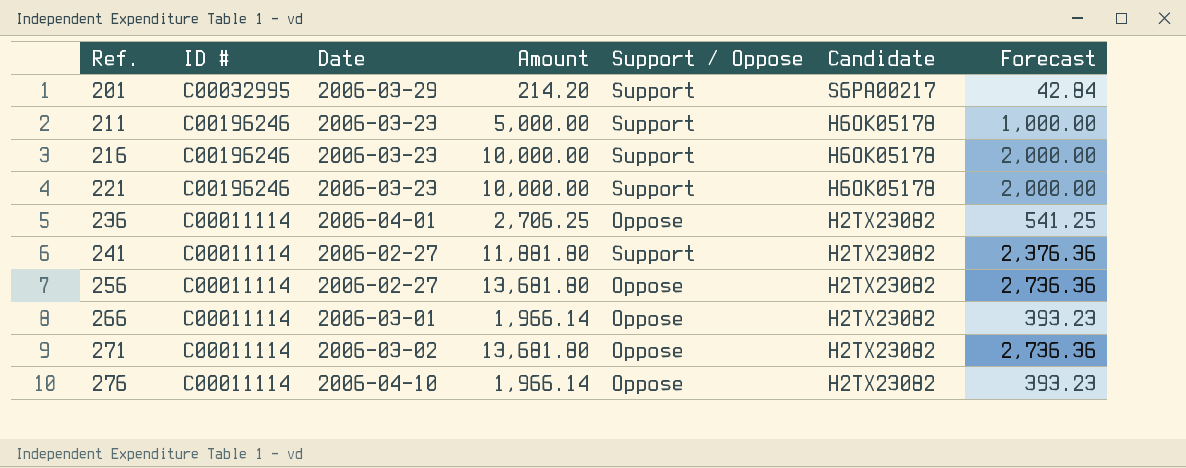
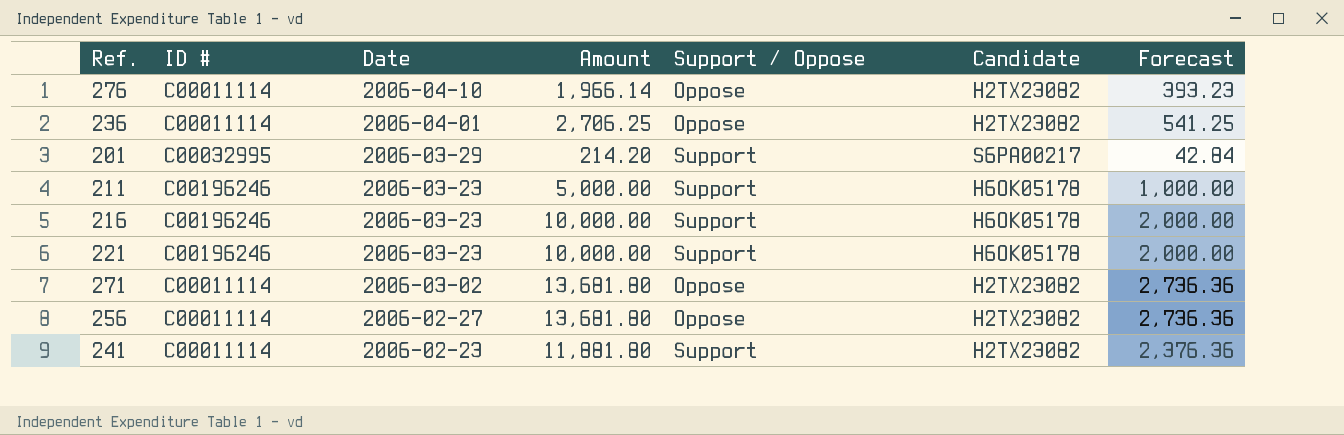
row order: Ref. ascending -> Date descending
row 266: C00011114 | 2006-03-01 | 1,966.14 | Oppose | H2TX23082 | 393.23 -> none
241 | Date: 2006-02-27 -> 2006-02-23

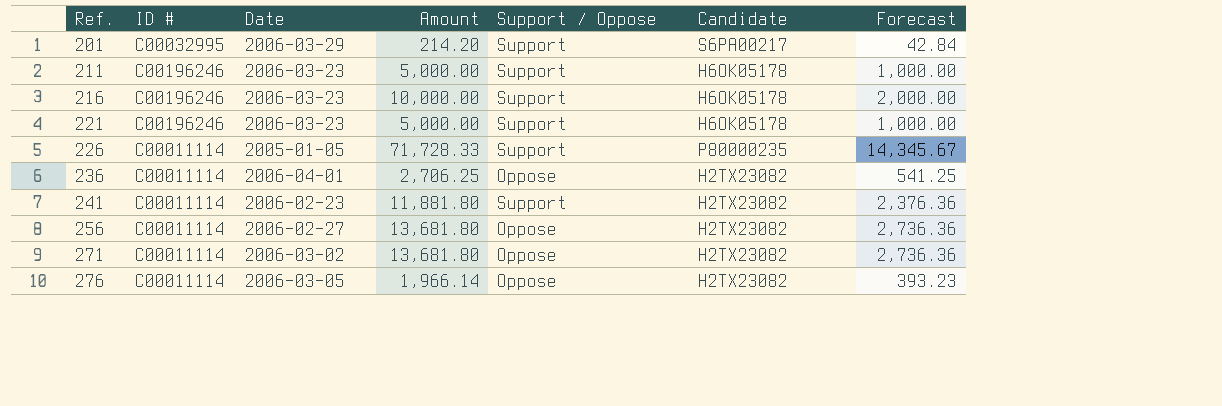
row order: Date descending -> Ref. ascending
221 | Amount: 10,000.00 -> 5,000.00
221 | Forecast: 2,000.00 -> 1,000.00
row 226: none -> C00011114 | 2005-01-05 | 71,728.33 | Support | P80000235 | 14,345.67
276 | Date: 2006-04-10 -> 2006-03-05

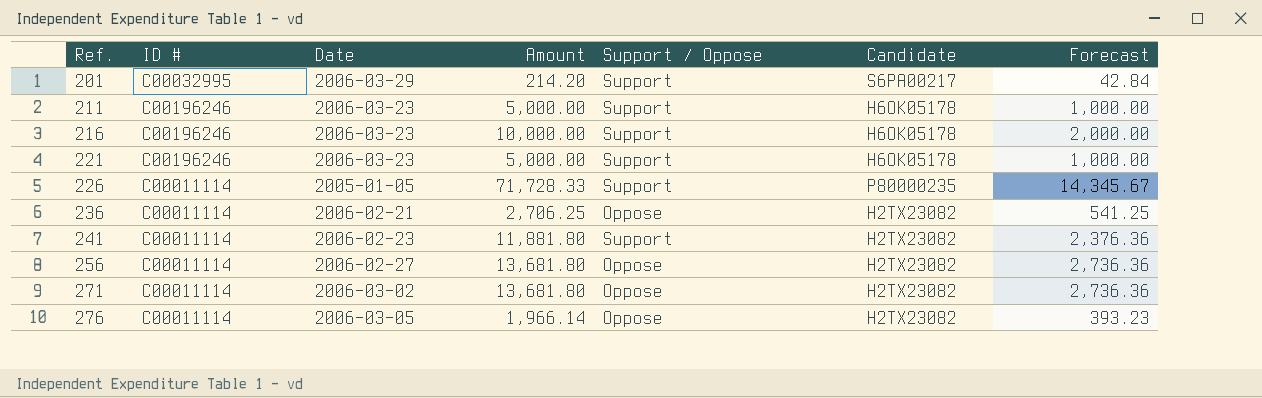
236 | Date: 2006-04-01 -> 2006-02-21

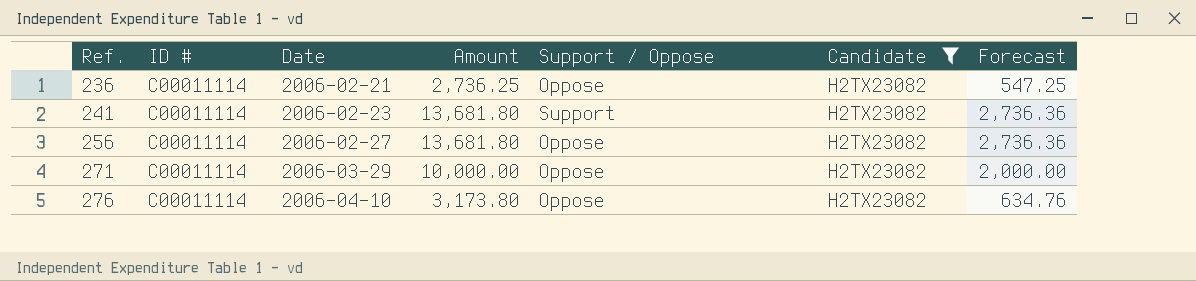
filter: none -> Candidate = H2TX23082
236 | Amount: 2,706.25 -> 2,736.25
236 | Forecast: 541.25 -> 547.25
241 | Amount: 11,881.80 -> 13,681.80
241 | Forecast: 2,376.36 -> 2,736.36
271 | Date: 2006-03-02 -> 2006-03-29
271 | Amount: 13,681.80 -> 10,000.00
271 | Forecast: 2,736.36 -> 2,000.00
276 | Date: 2006-03-05 -> 2006-04-10
276 | Amount: 1,966.14 -> 3,173.80
276 | Forecast: 393.23 -> 634.76

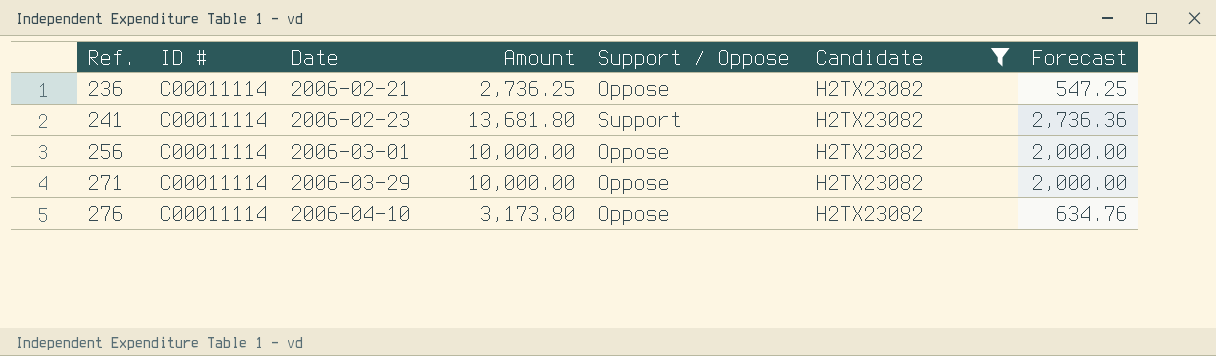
256 | Date: 2006-02-27 -> 2006-03-01
256 | Amount: 13,681.80 -> 10,000.00
256 | Forecast: 2,736.36 -> 2,000.00

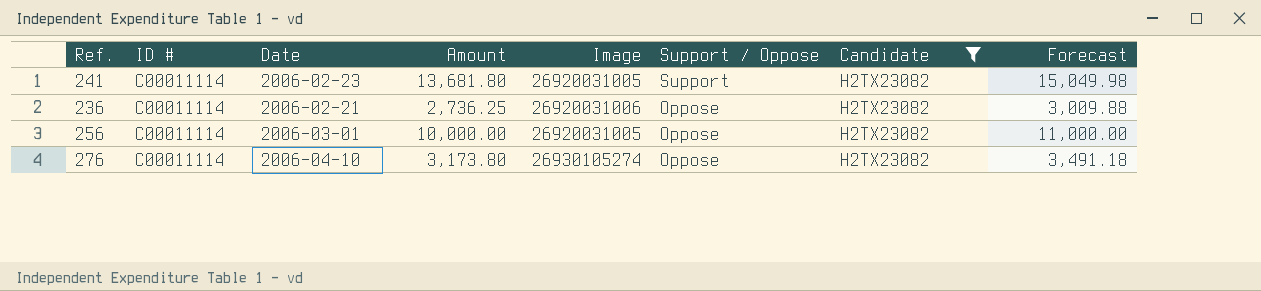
row order: Ref. ascending -> Support / Oppose descending
column Image | position: none -> 5
column Forecast | formula: [Amount] * 0.2 -> [Amount] * 1.1
row 271: C00011114 | 2006-03-29 | 10,000.00 | Oppose | H2TX23082 | 2,000.00 -> none

